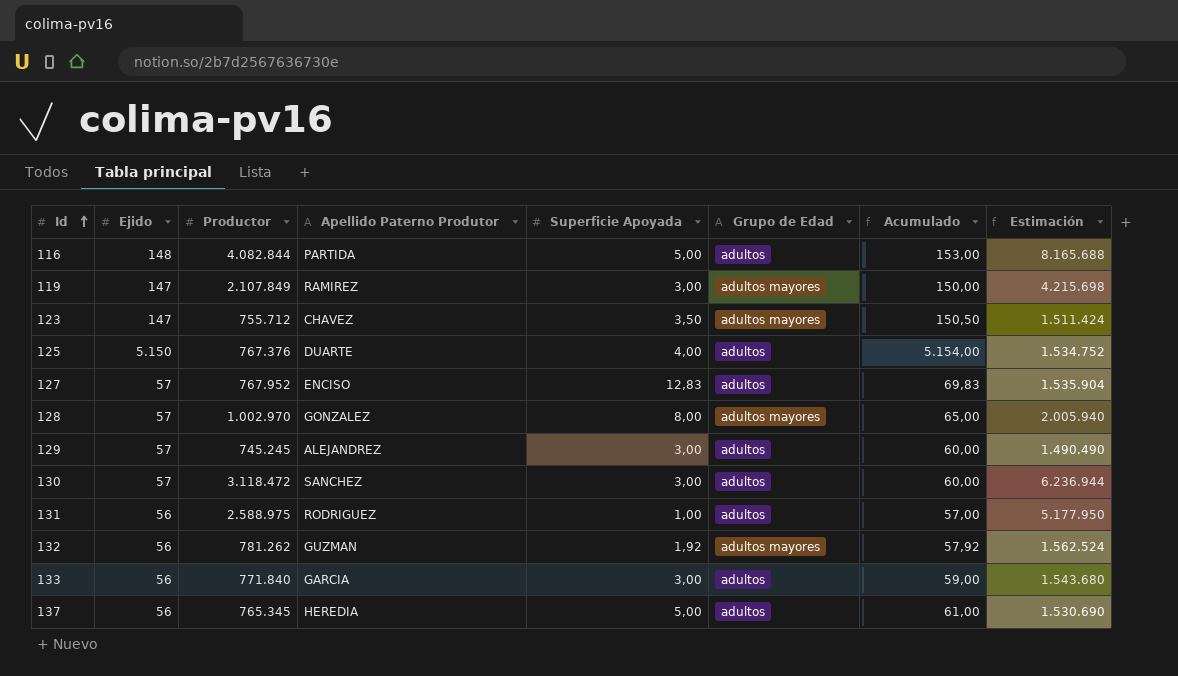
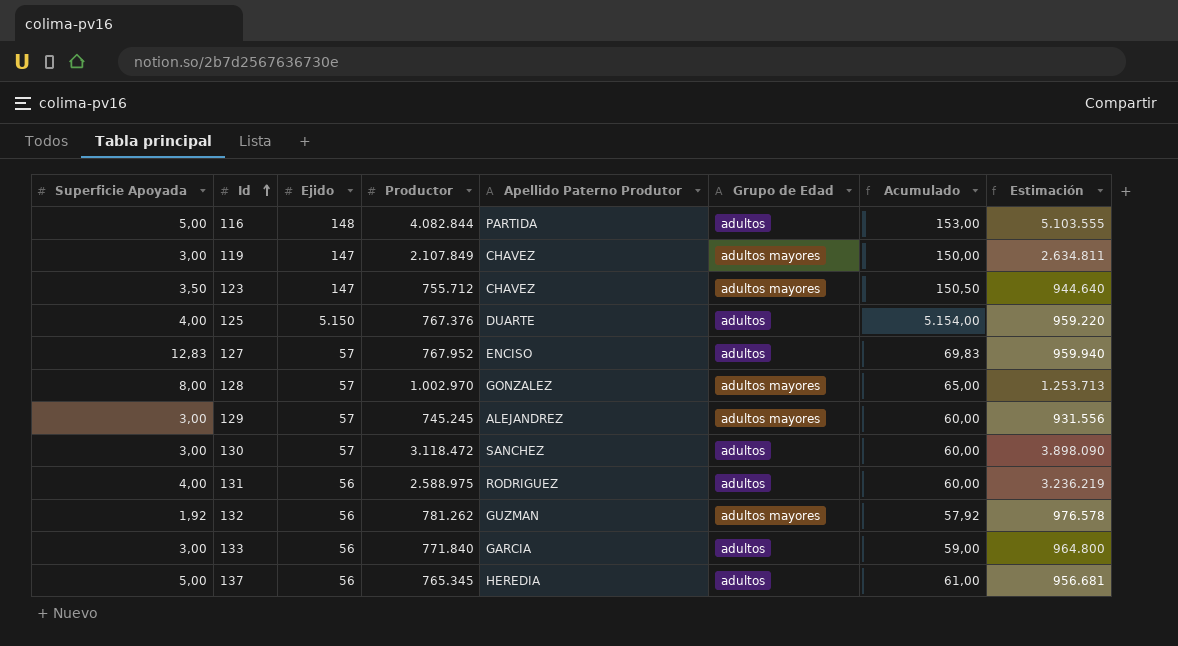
column Superficie Apoyada | position: 5 -> 1
column Estimación | formula: [Productor] * 2 -> [Productor] * 1,25
119 | Apellido Paterno Produtor: RAMIREZ -> CHAVEZ
129 | Grupo de Edad: adultos -> adultos mayores
131 | Superficie Apoyada: 1,00 -> 4,00
131 | Acumulado: 57,00 -> 60,00

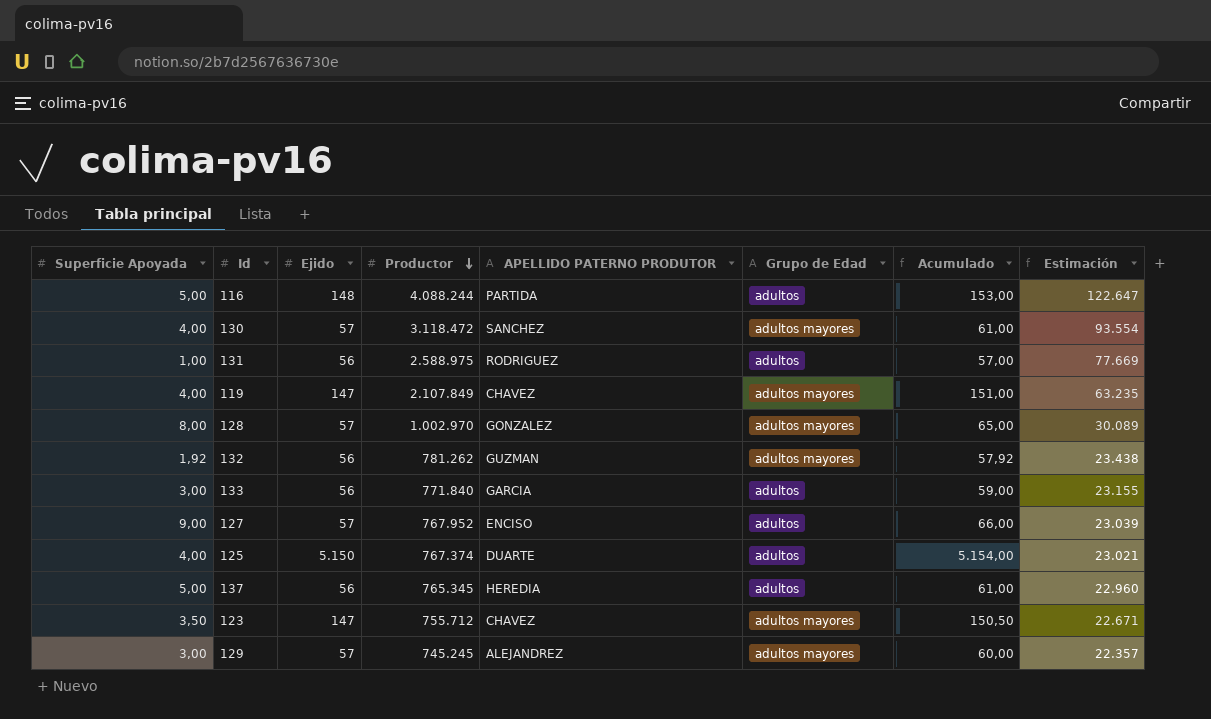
row order: Id ascending -> Productor descending
column name: Apellido Paterno Produtor -> APELLIDO PATERNO PRODUTOR
column Estimación | formula: [Productor] * 1,25 -> [Productor] * 0,03
116 | Productor: 4.082.844 -> 4.088.244
130 | Superficie Apoyada: 3,00 -> 4,00
130 | Grupo de Edad: adultos -> adultos mayores
130 | Acumulado: 60,00 -> 61,00
131 | Superficie Apoyada: 4,00 -> 1,00
131 | Acumulado: 60,00 -> 57,00
119 | Superficie Apoyada: 3,00 -> 4,00
119 | Acumulado: 150,00 -> 151,00
127 | Superficie Apoyada: 12,83 -> 9,00
127 | Acumulado: 69,83 -> 66,00
125 | Productor: 767.376 -> 767.374

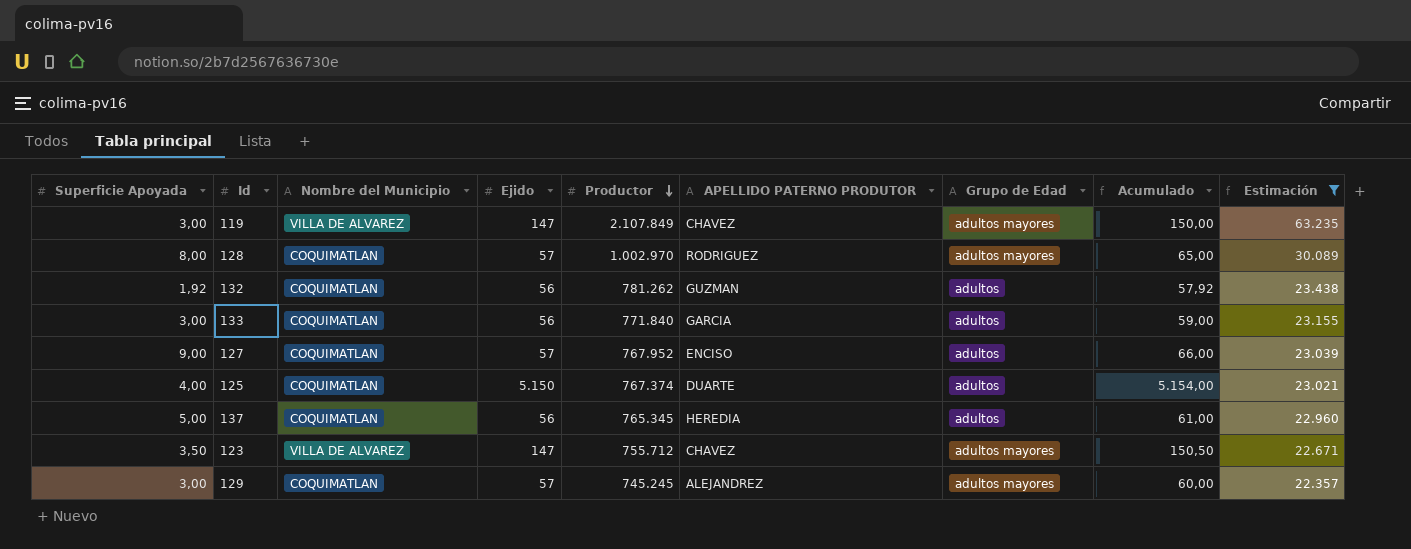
filter: none -> Estimación <= 63.235
column Nombre del Municipio | position: none -> 3
119 | Superficie Apoyada: 4,00 -> 3,00
119 | Acumulado: 151,00 -> 150,00
128 | APELLIDO PATERNO PRODUTOR: GONZALEZ -> RODRIGUEZ
132 | Grupo de Edad: adultos mayores -> adultos

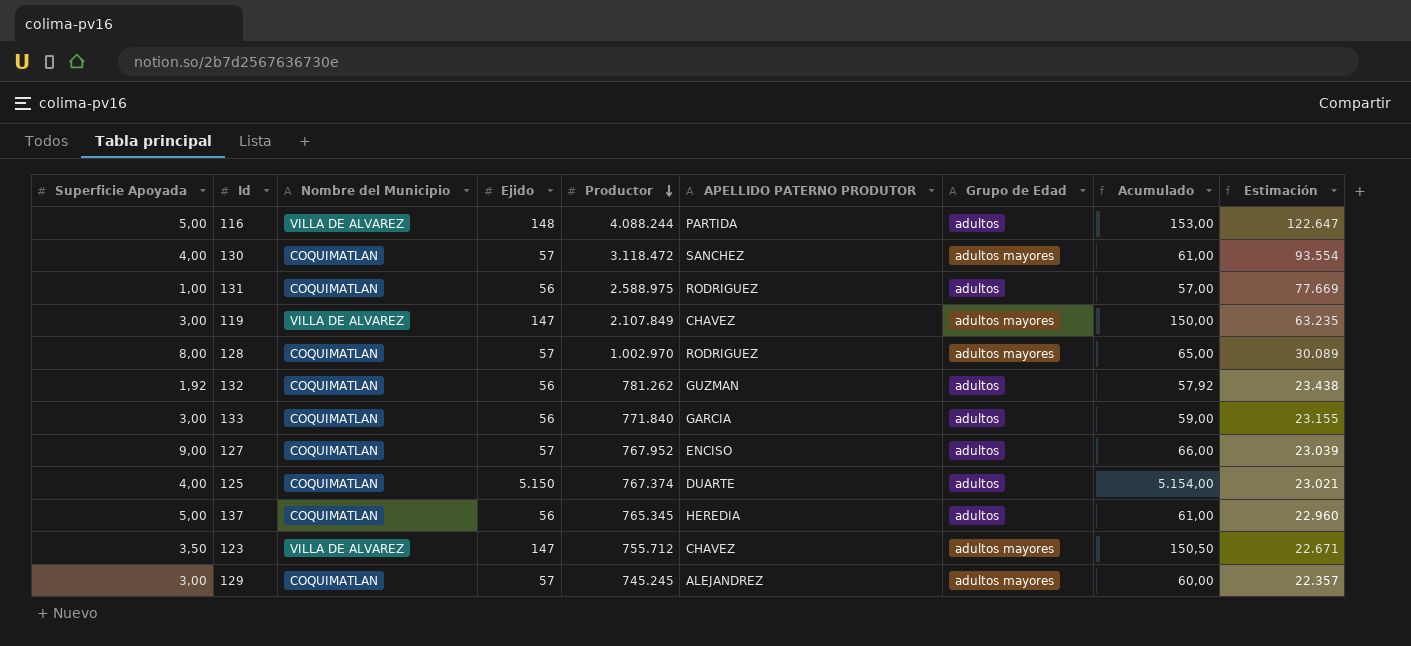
filter: Estimación <= 63.235 -> none

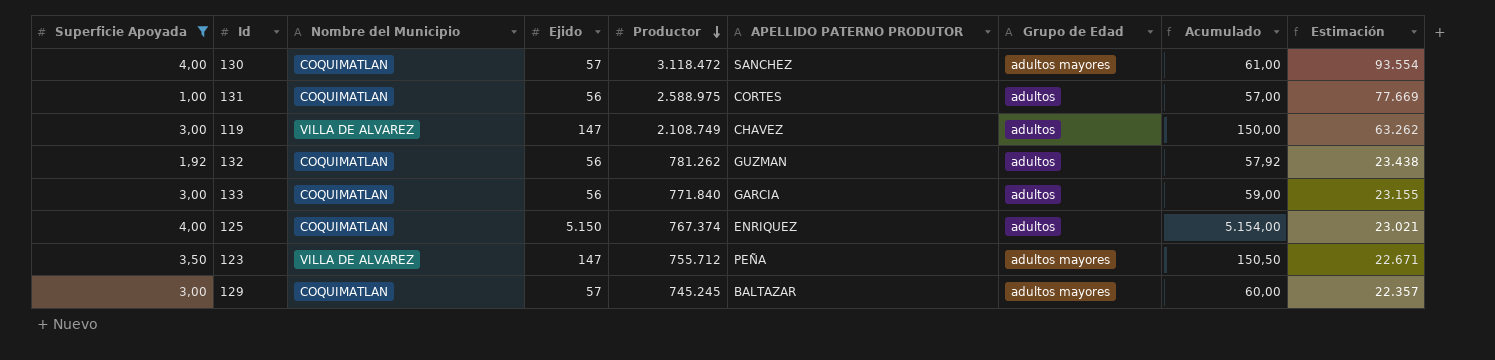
filter: none -> Superficie Apoyada <= 4,00
131 | APELLIDO PATERNO PRODUTOR: RODRIGUEZ -> CORTES
119 | Productor: 2.107.849 -> 2.108.749
119 | Grupo de Edad: adultos mayores -> adultos
119 | Estimación: 63.235 -> 63.262
125 | APELLIDO PATERNO PRODUTOR: DUARTE -> ENRIQUEZ
123 | APELLIDO PATERNO PRODUTOR: CHAVEZ -> PEÑA
129 | APELLIDO PATERNO PRODUTOR: ALEJANDREZ -> BALTAZAR

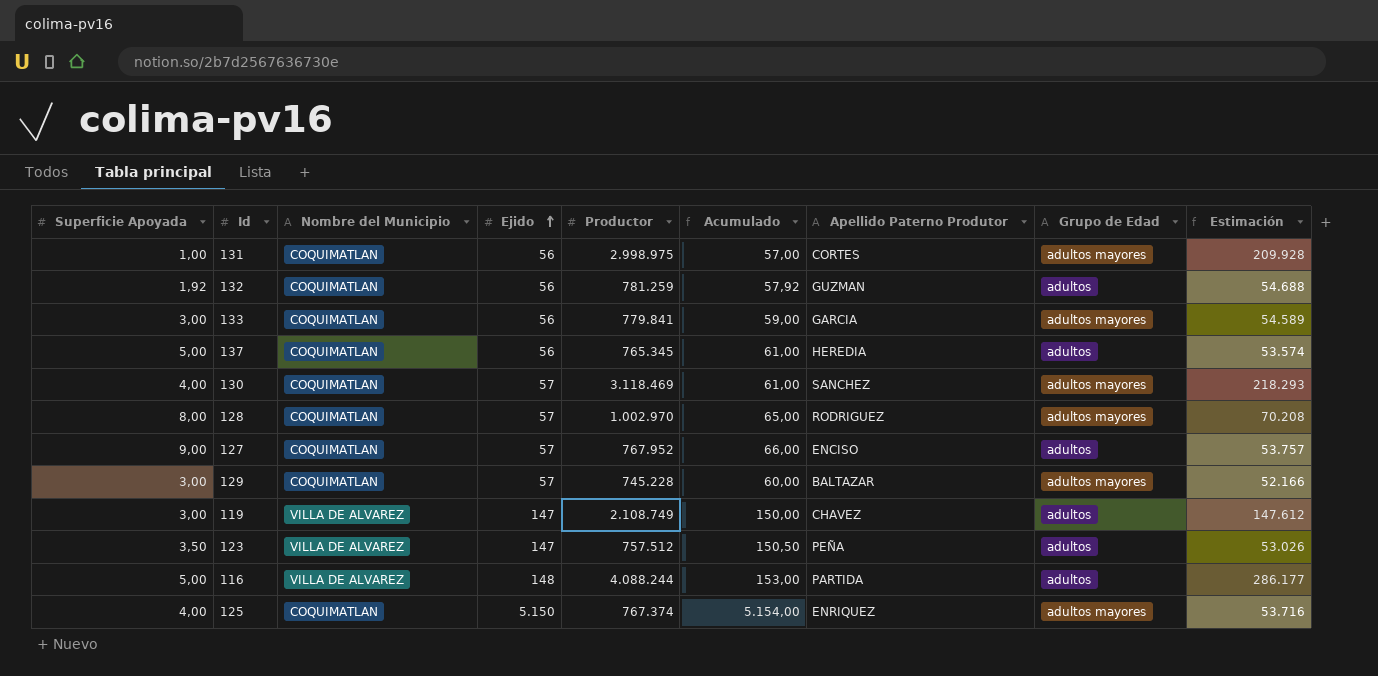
filter: Superficie Apoyada <= 4,00 -> none
row order: Productor descending -> Ejido ascending
column Acumulado | position: 8 -> 6
column name: APELLIDO PATERNO PRODUTOR -> Apellido Paterno Produtor
column Estimación | formula: [Productor] * 0,03 -> [Productor] * 0,07
131 | Productor: 2.588.975 -> 2.998.975
131 | Grupo de Edad: adultos -> adultos mayores
132 | Productor: 781.262 -> 781.259
133 | Productor: 771.840 -> 779.841
133 | Grupo de Edad: adultos -> adultos mayores
130 | Productor: 3.118.472 -> 3.118.469
129 | Productor: 745.245 -> 745.228
123 | Productor: 755.712 -> 757.512
123 | Grupo de Edad: adultos mayores -> adultos
125 | Grupo de Edad: adultos -> adultos mayores

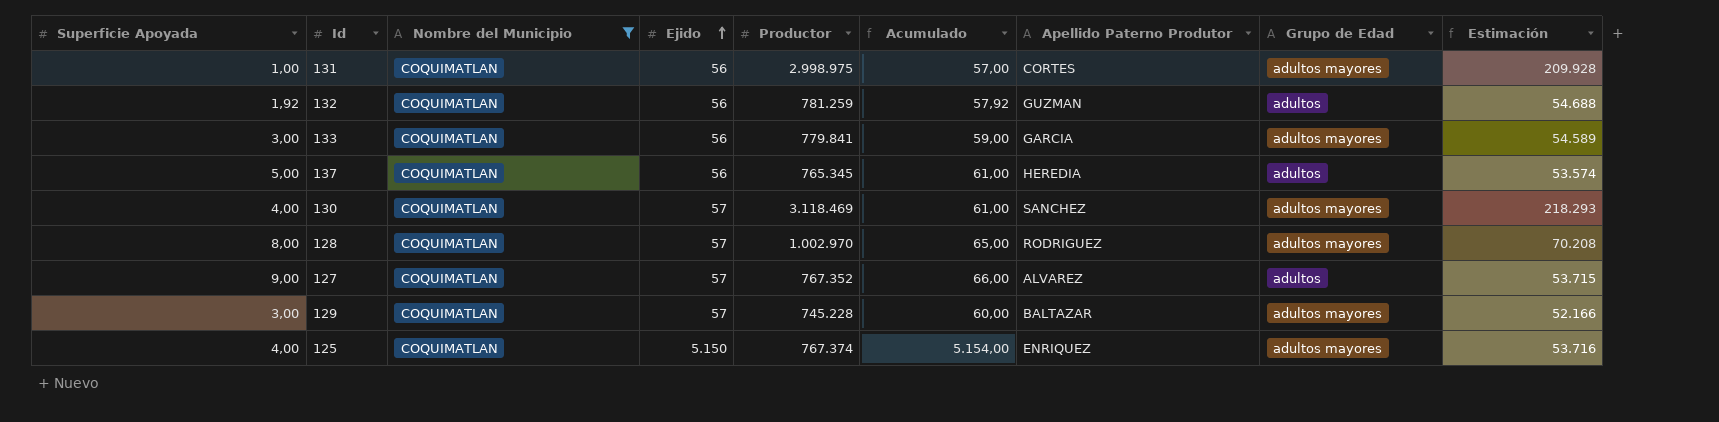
filter: none -> Nombre del Municipio = COQUIMATLAN
127 | Productor: 767.952 -> 767.352
127 | Apellido Paterno Produtor: ENCISO -> ALVAREZ
127 | Estimación: 53.757 -> 53.715

